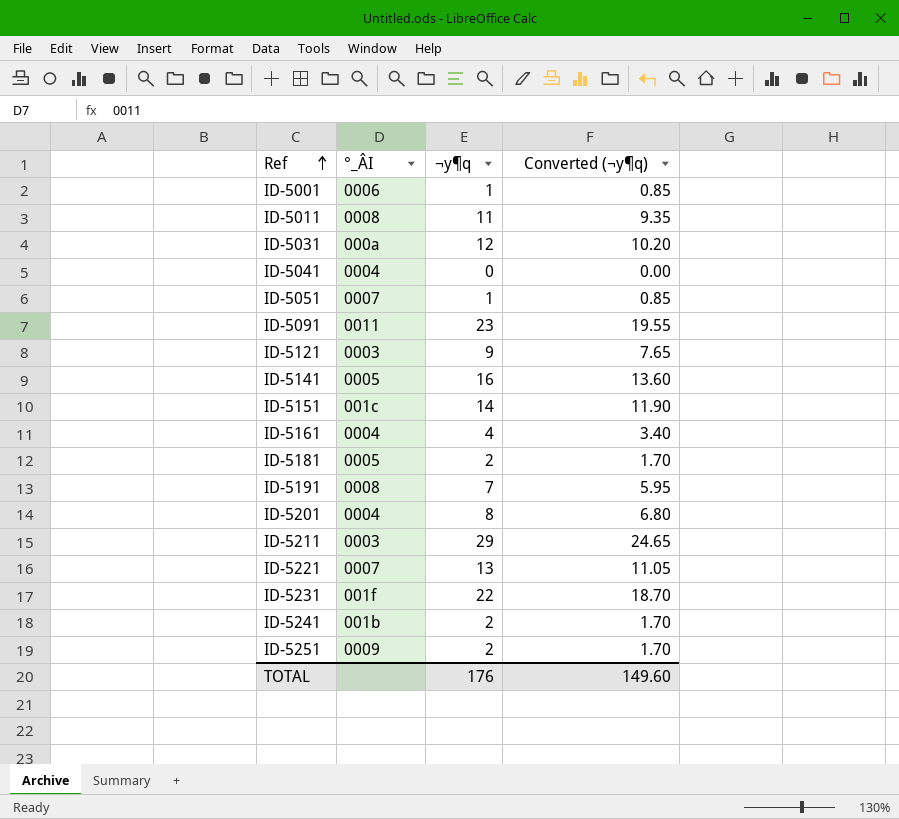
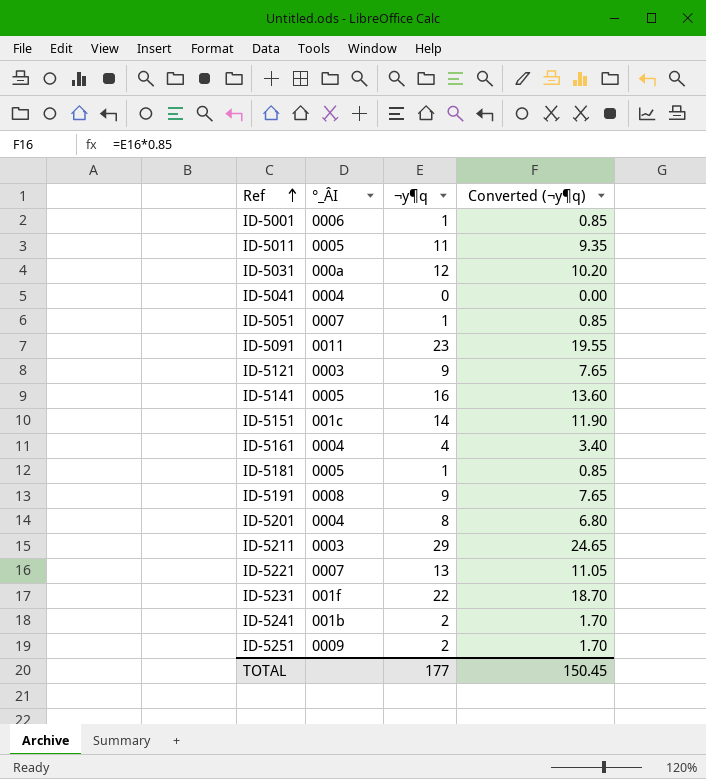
ID-5011 | °_ÂI: 0008 -> 0005
ID-5181 | ¬y¶q: 2 -> 1
ID-5181 | Converted (¬y¶q): 1.70 -> 0.85
ID-5191 | ¬y¶q: 7 -> 9
ID-5191 | Converted (¬y¶q): 5.95 -> 7.65
TOTAL | ¬y¶q: 176 -> 177
TOTAL | Converted (¬y¶q): 149.60 -> 150.45

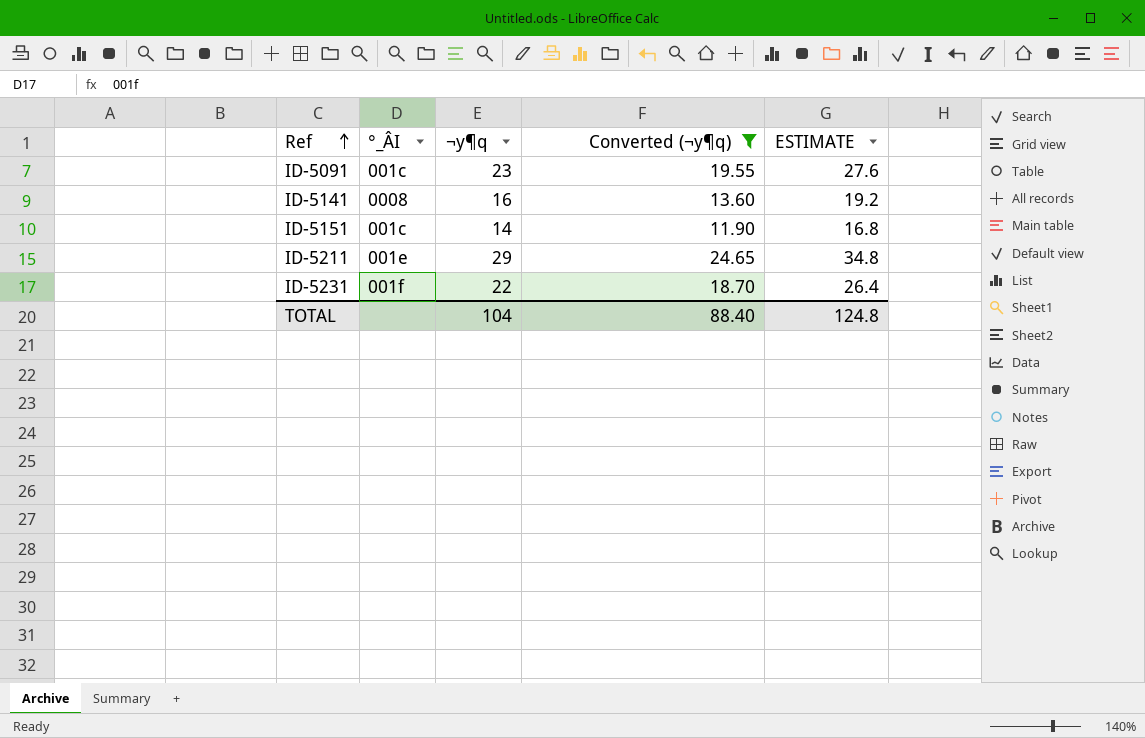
filter: none -> Converted (¬y¶q) >= 11.90
column ESTIMATE | formula: none -> [¬y¶q] * 1.2
ID-5091 | °_ÂI: 0011 -> 001c
ID-5141 | °_ÂI: 0005 -> 0008
ID-5211 | °_ÂI: 0003 -> 001e
TOTAL | ¬y¶q: 177 -> 104
TOTAL | Converted (¬y¶q): 150.45 -> 88.40

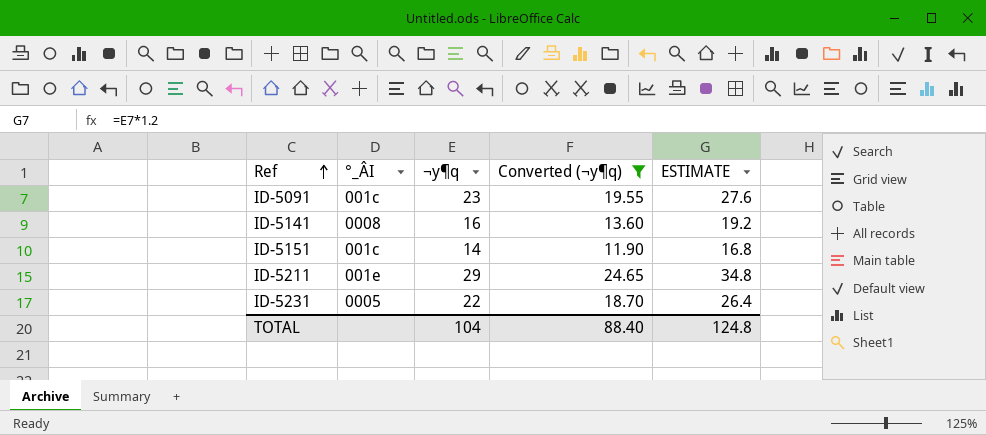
ID-5231 | °_ÂI: 001f -> 0005

